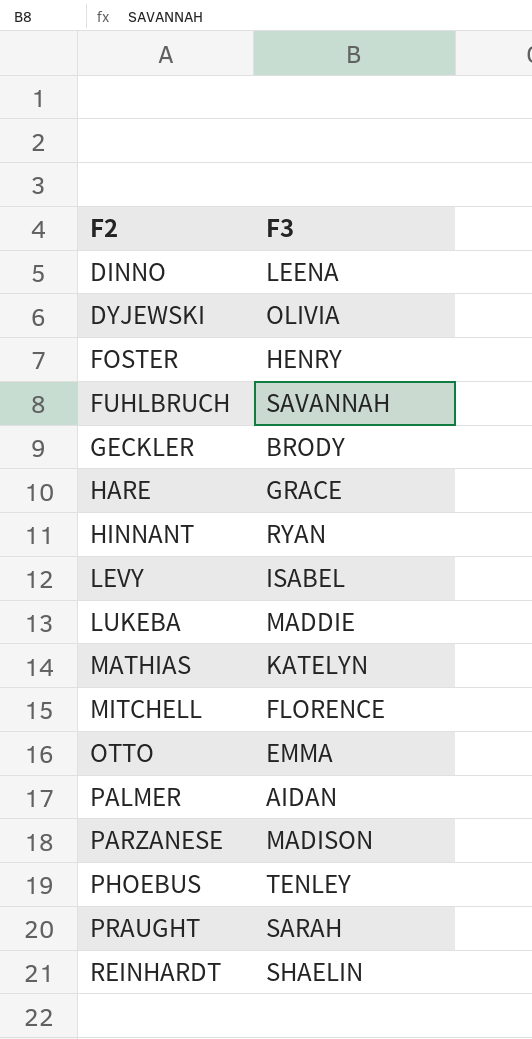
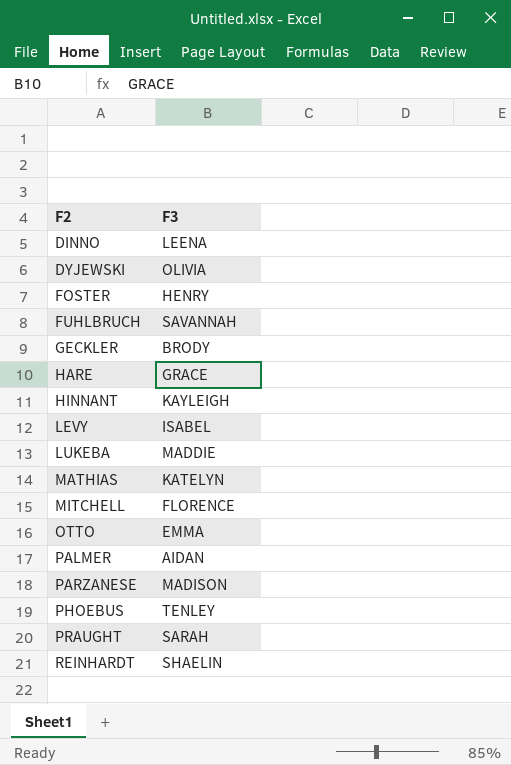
HINNANT | F3: RYAN -> KAYLEIGH

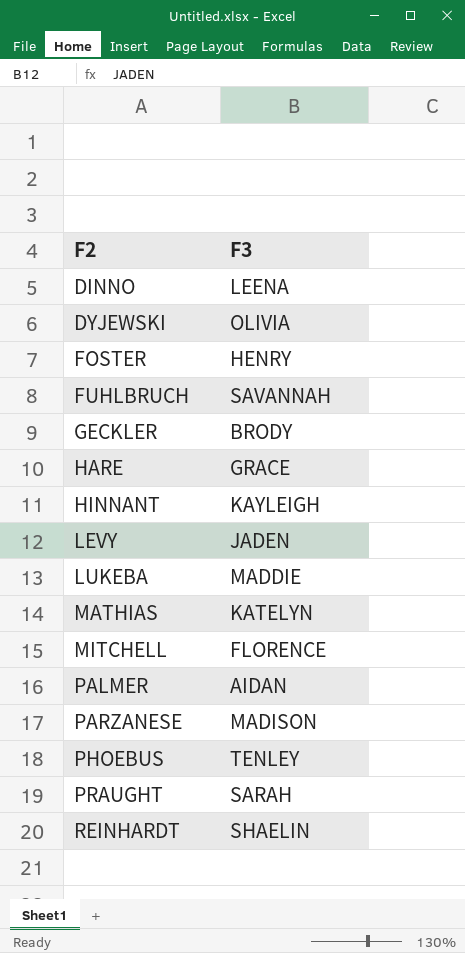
row OTTO: EMMA -> none
LEVY | F3: ISABEL -> JADEN

